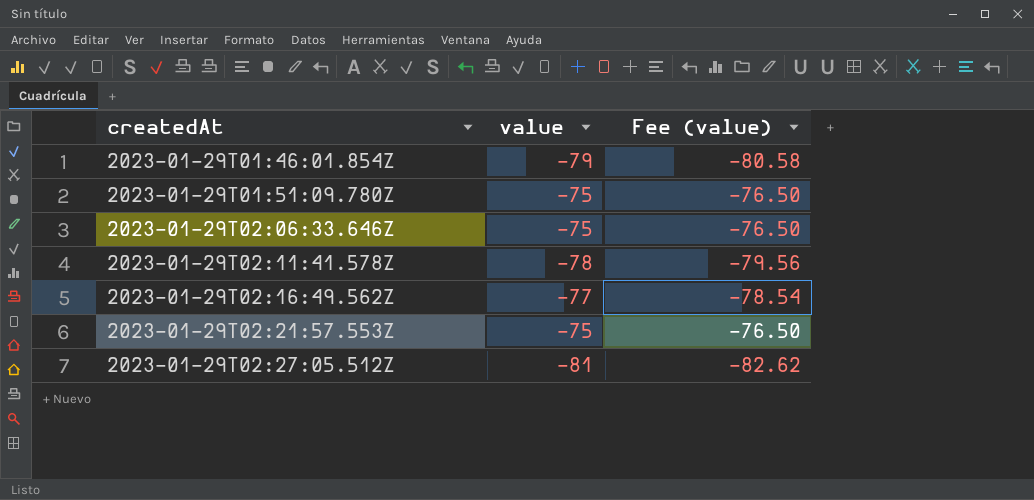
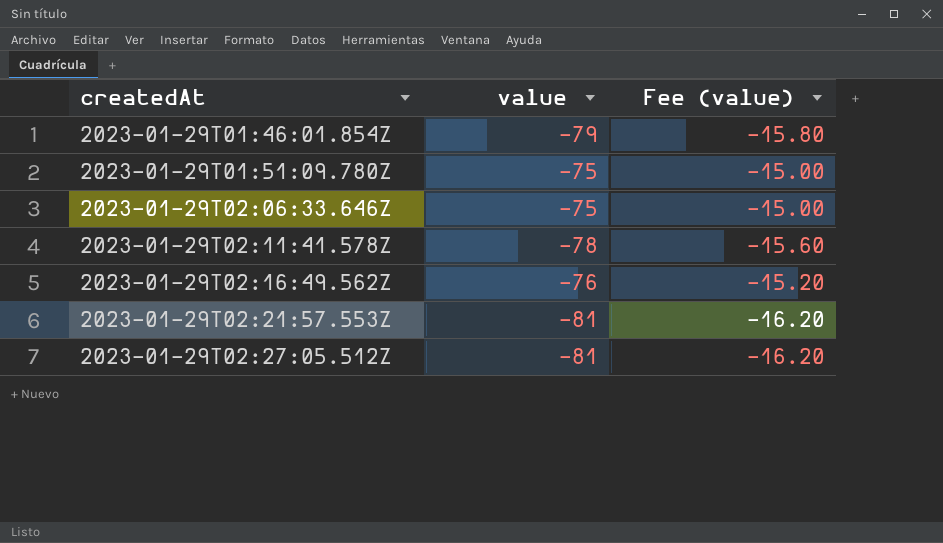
column Fee (value) | formula: [value] * 1.02 -> [value] * 0.2
2023-01-29T02:16:49.562Z | value: -77 -> -76
2023-01-29T02:21:57.553Z | value: -75 -> -81

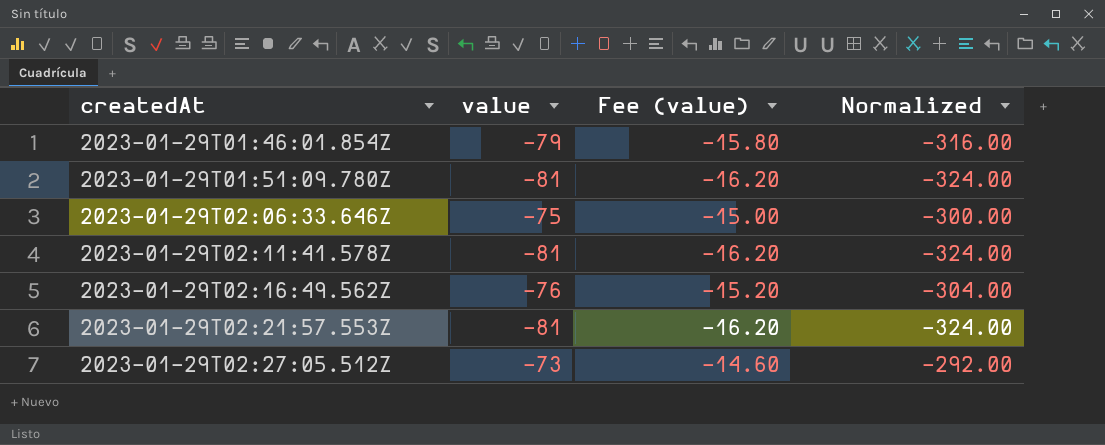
column Normalized | formula: none -> [value] * 4
2023-01-29T01:51:09.780Z | value: -75 -> -81
2023-01-29T01:51:09.780Z | Fee (value): -15.00 -> -16.20
2023-01-29T02:11:41.578Z | value: -78 -> -81
2023-01-29T02:11:41.578Z | Fee (value): -15.60 -> -16.20
2023-01-29T02:27:05.512Z | value: -81 -> -73
2023-01-29T02:27:05.512Z | Fee (value): -16.20 -> -14.60

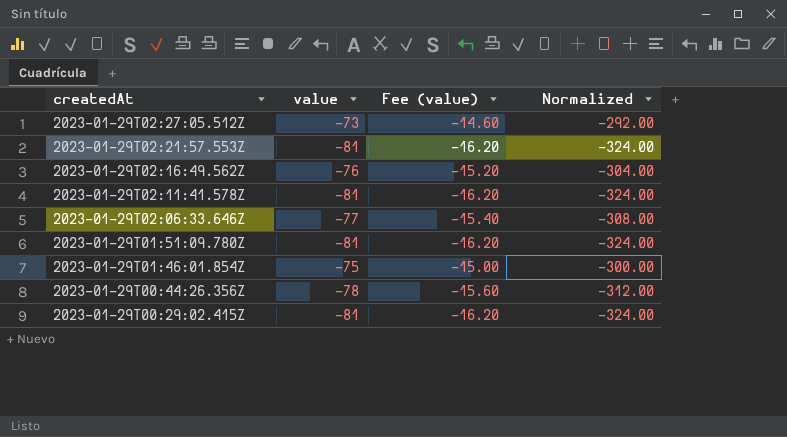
row order: createdAt ascending -> createdAt descending
2023-01-29T02:06:33.646Z | value: -75 -> -77
2023-01-29T02:06:33.646Z | Fee (value): -15.00 -> -15.40
2023-01-29T02:06:33.646Z | Normalized: -300.00 -> -308.00
2023-01-29T01:46:01.854Z | value: -79 -> -75
2023-01-29T01:46:01.854Z | Fee (value): -15.80 -> -15.00
2023-01-29T01:46:01.854Z | Normalized: -316.00 -> -300.00
row 2023-01-29T00:44:26.356Z: none -> -78 | -15.60 | -312.00
row 2023-01-29T00:29:02.415Z: none -> -81 | -16.20 | -324.00

